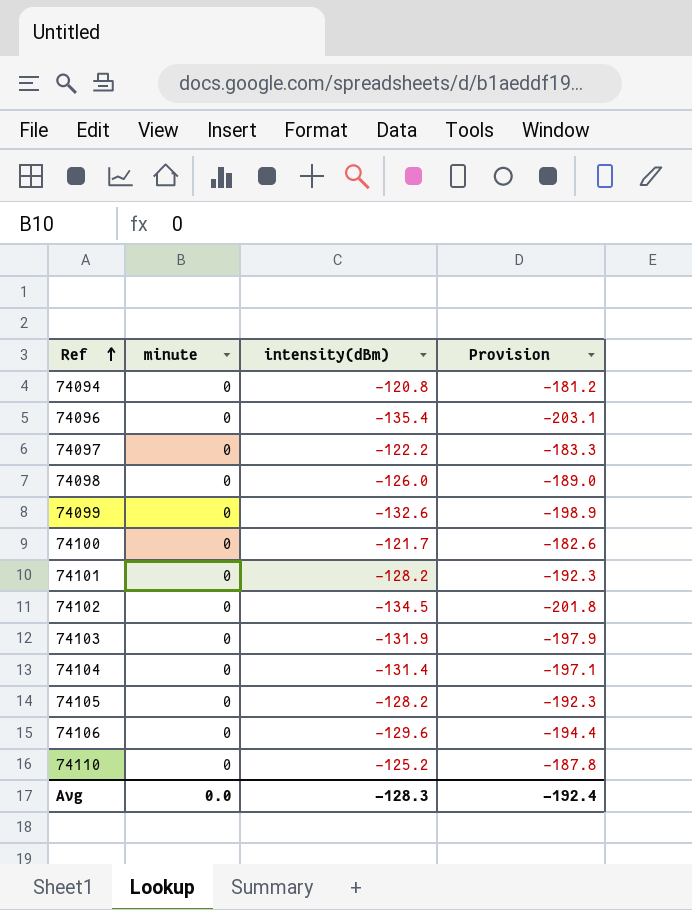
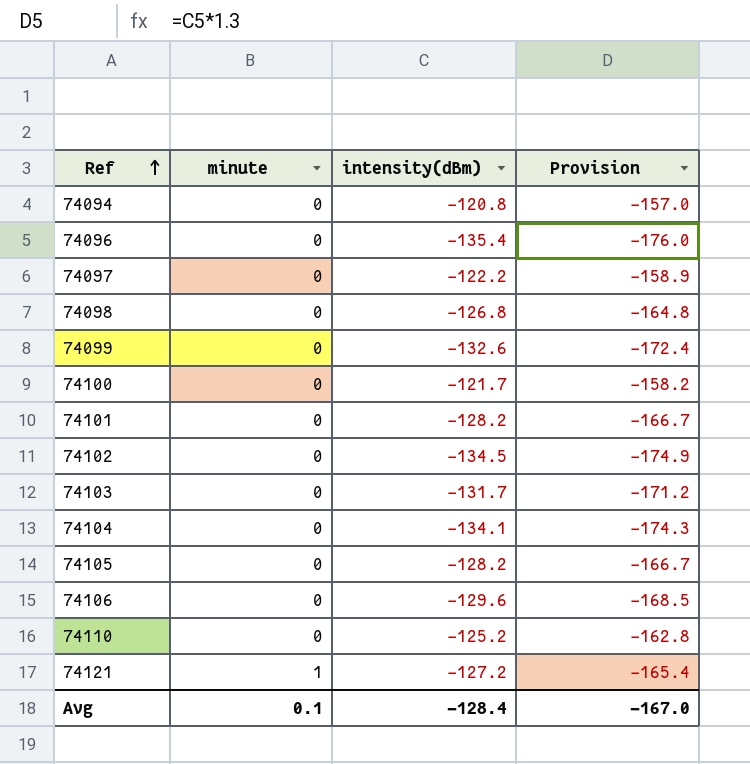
column Provision | formula: [intensity(dBm)] * 1.5 -> [intensity(dBm)] * 1.3
74098 | intensity(dBm): -126.0 -> -126.8
74103 | intensity(dBm): -131.9 -> -131.7
74104 | intensity(dBm): -131.4 -> -134.1
row 74121: none -> 1 | -127.2 | -165.4
Avg | minute: 0.0 -> 0.1
Avg | intensity(dBm): -128.3 -> -128.4
Avg | Provision: -192.4 -> -167.0

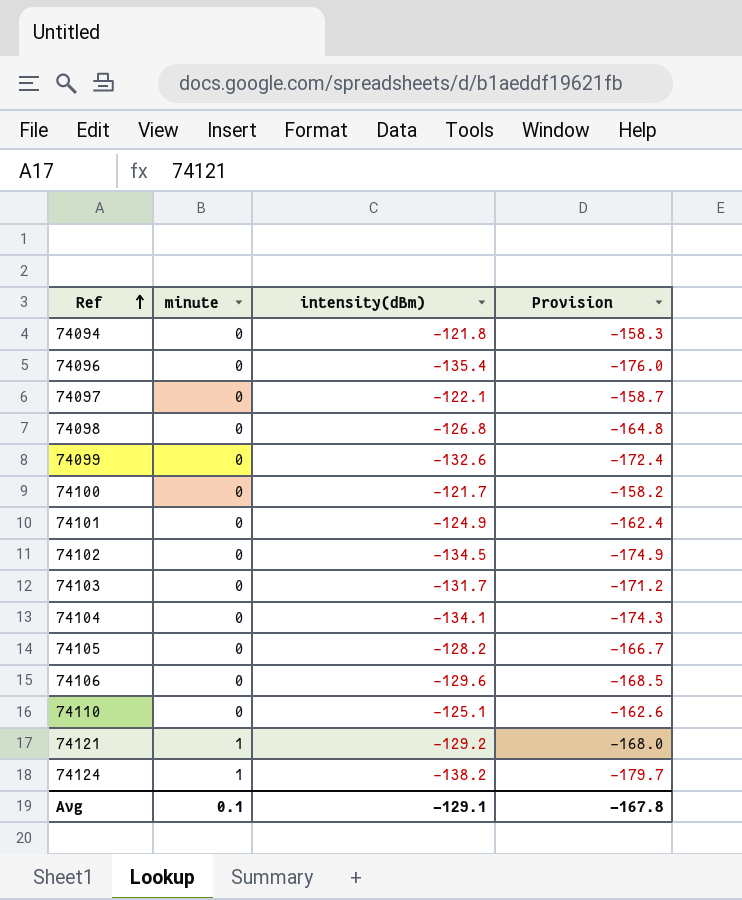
74094 | intensity(dBm): -120.8 -> -121.8
74094 | Provision: -157.0 -> -158.3
74097 | intensity(dBm): -122.2 -> -122.1
74097 | Provision: -158.9 -> -158.7
74101 | intensity(dBm): -128.2 -> -124.9
74101 | Provision: -166.7 -> -162.4
74110 | intensity(dBm): -125.2 -> -125.1
74110 | Provision: -162.8 -> -162.6
74121 | intensity(dBm): -127.2 -> -129.2
74121 | Provision: -165.4 -> -168.0
row 74124: none -> 1 | -138.2 | -179.7
Avg | intensity(dBm): -128.4 -> -129.1
Avg | Provision: -167.0 -> -167.8

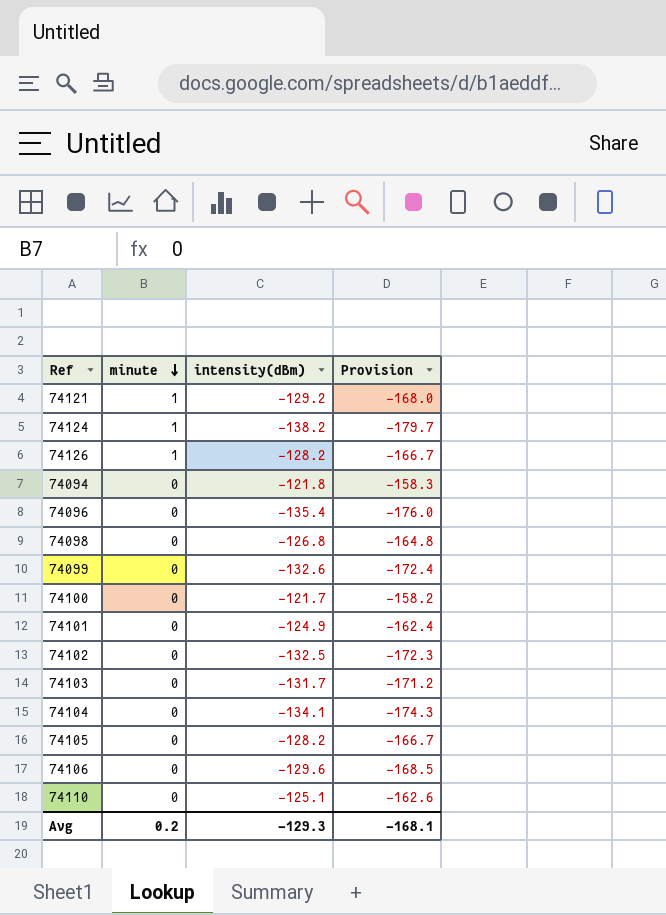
row order: Ref ascending -> minute descending
row 74097: 0 | -122.1 | -158.7 -> none
row 74126: none -> 1 | -128.2 | -166.7
74102 | intensity(dBm): -134.5 -> -132.5
74102 | Provision: -174.9 -> -172.3
Avg | minute: 0.1 -> 0.2
Avg | intensity(dBm): -129.1 -> -129.3
Avg | Provision: -167.8 -> -168.1

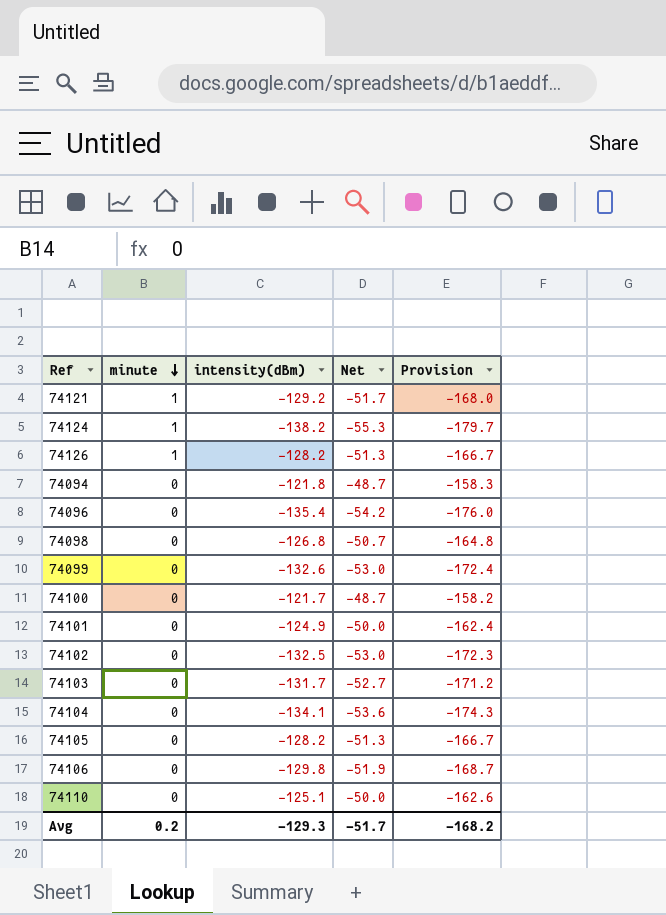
column Net | formula: none -> [intensity(dBm)] * 0.4
74106 | intensity(dBm): -129.6 -> -129.8
74106 | Provision: -168.5 -> -168.7
Avg | Provision: -168.1 -> -168.2

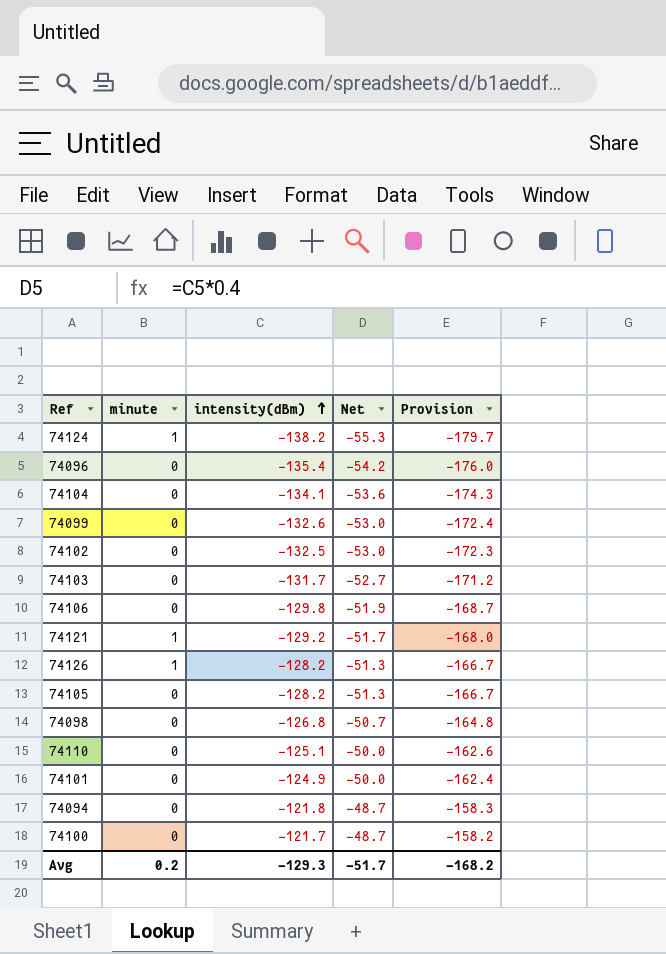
row order: minute descending -> intensity(dBm) ascending

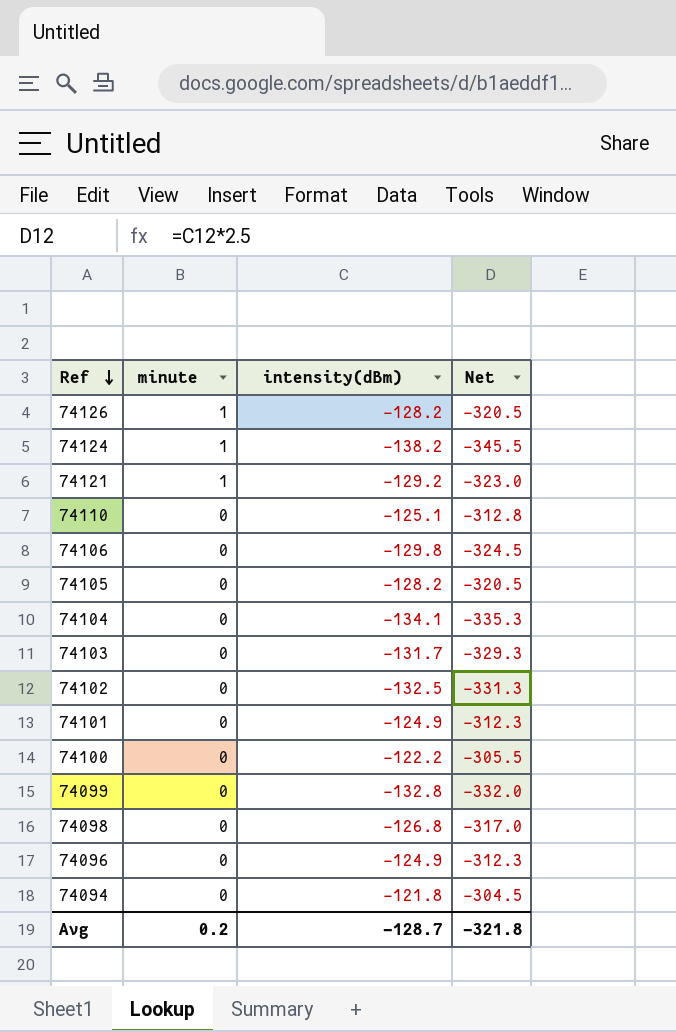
row order: intensity(dBm) ascending -> Ref descending
column Provision | formula: [intensity(dBm)] * 1.3 -> none
column Net | formula: [intensity(dBm)] * 0.4 -> [intensity(dBm)] * 2.5
74100 | intensity(dBm): -121.7 -> -122.2
74099 | intensity(dBm): -132.6 -> -132.8
74096 | intensity(dBm): -135.4 -> -124.9
Avg | intensity(dBm): -129.3 -> -128.7
Avg | Net: -51.7 -> -321.8

